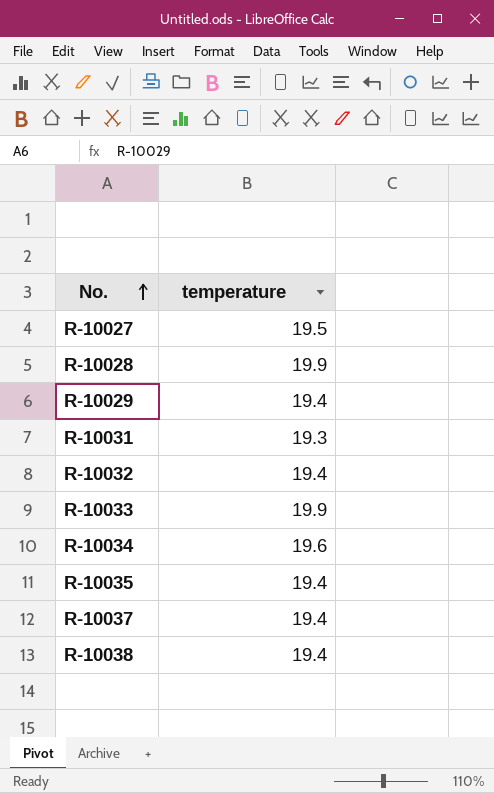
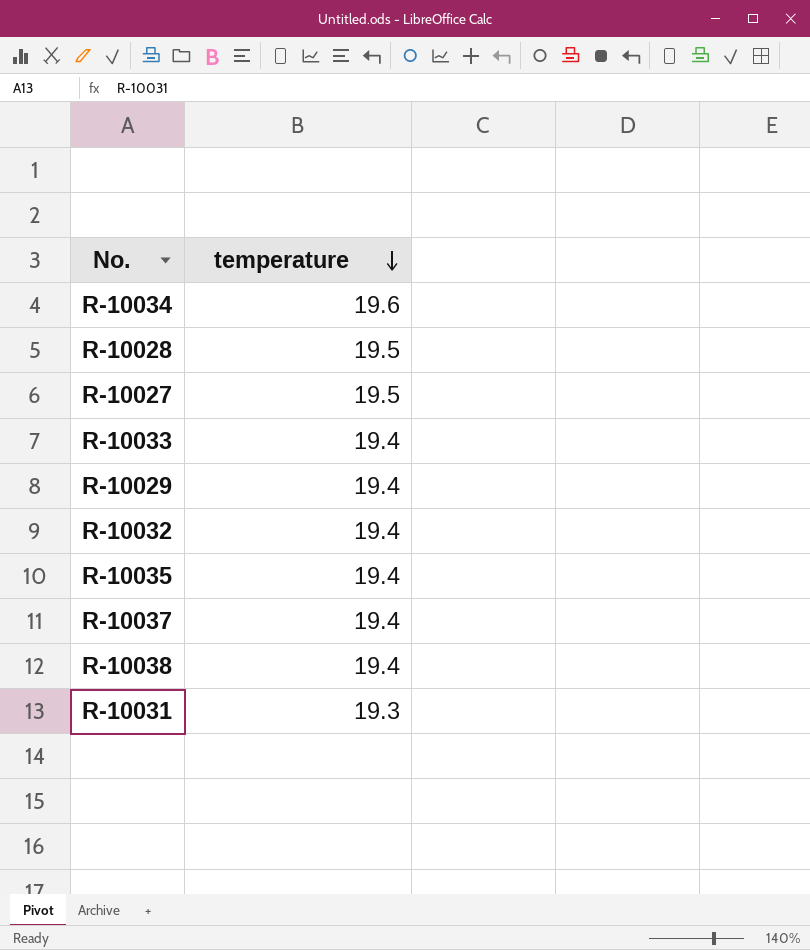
row order: No. ascending -> temperature descending
R-10028 | temperature: 19.9 -> 19.5
R-10033 | temperature: 19.9 -> 19.4

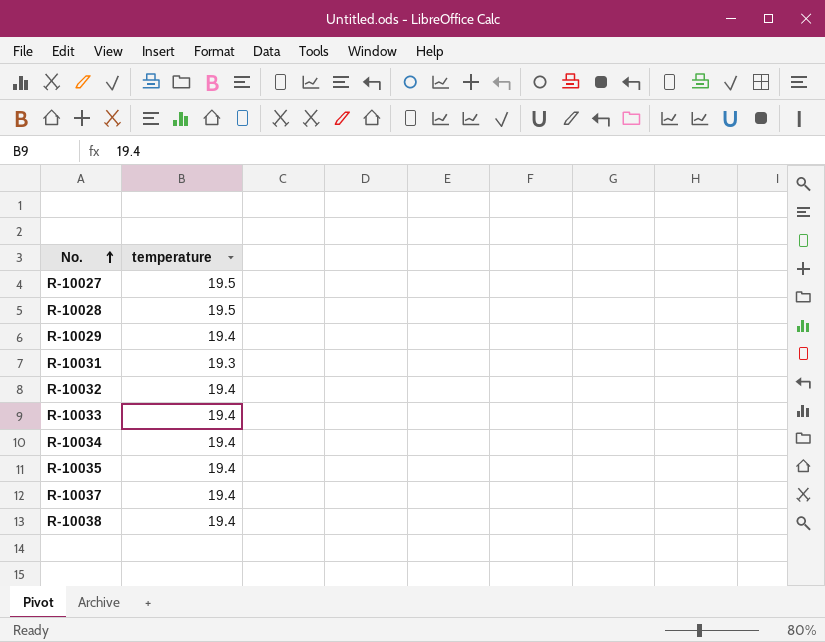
row order: temperature descending -> No. ascending
R-10034 | temperature: 19.6 -> 19.4

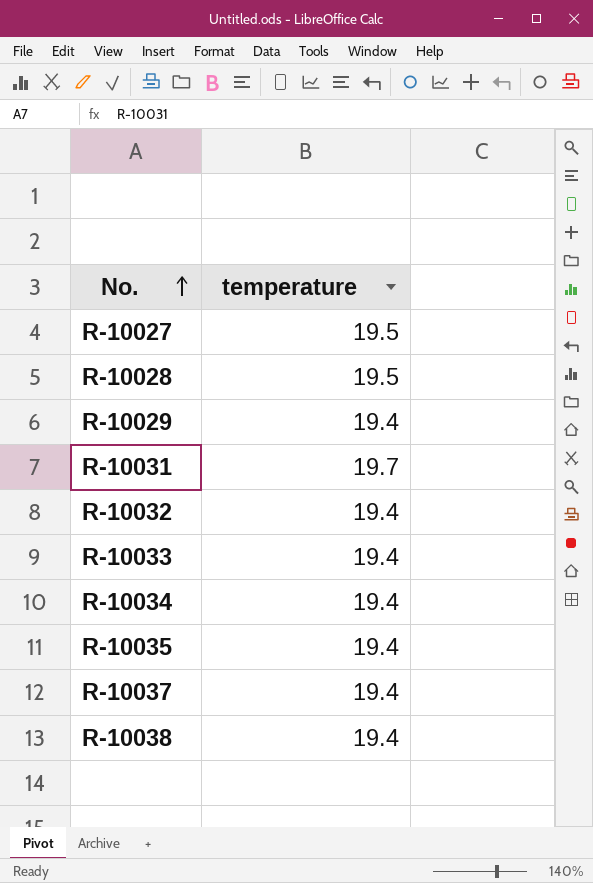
R-10031 | temperature: 19.3 -> 19.7

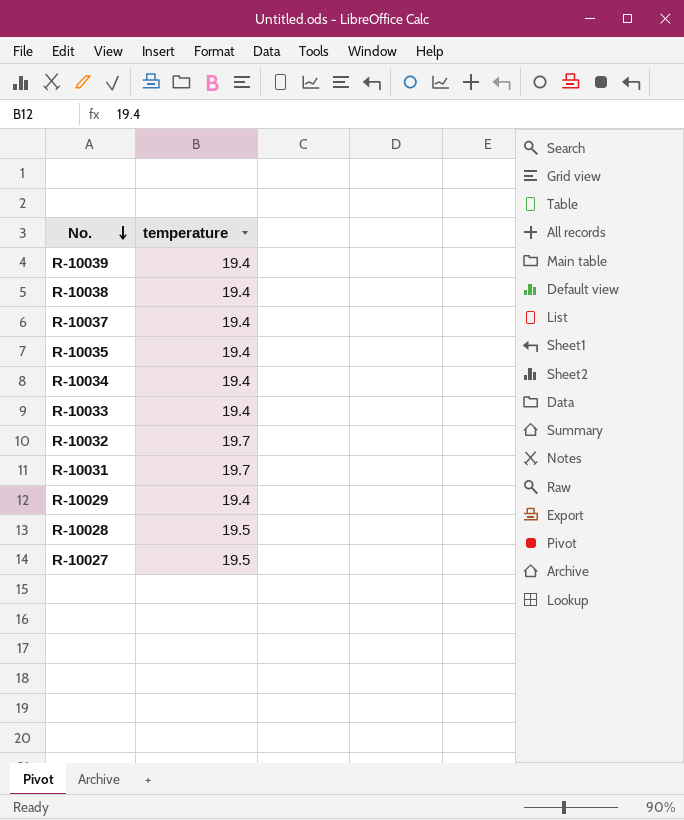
row order: No. ascending -> No. descending
row R-10039: none -> 19.4
R-10032 | temperature: 19.4 -> 19.7

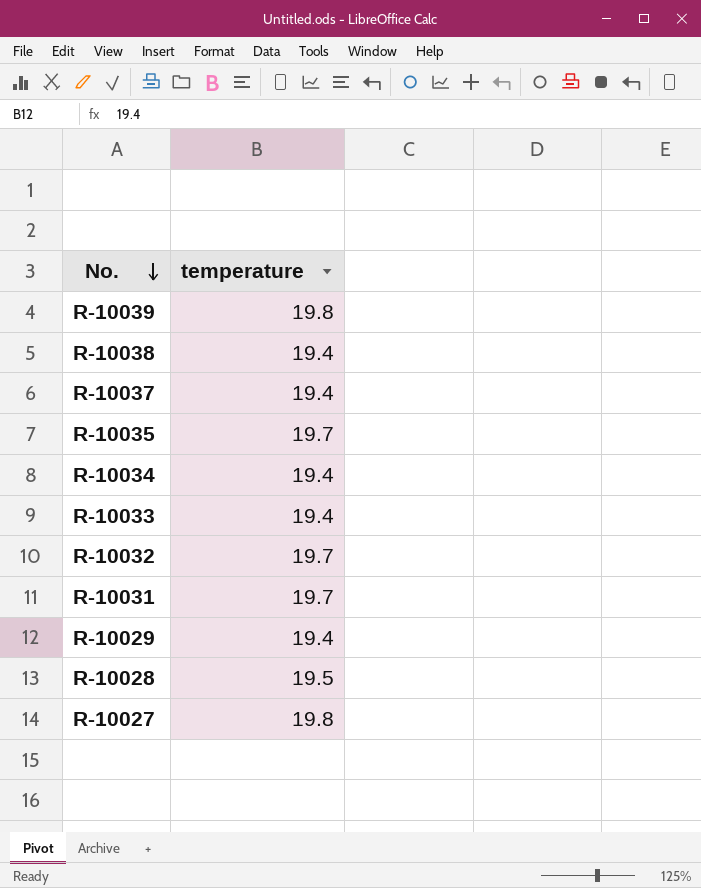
R-10039 | temperature: 19.4 -> 19.8
R-10035 | temperature: 19.4 -> 19.7
R-10027 | temperature: 19.5 -> 19.8

